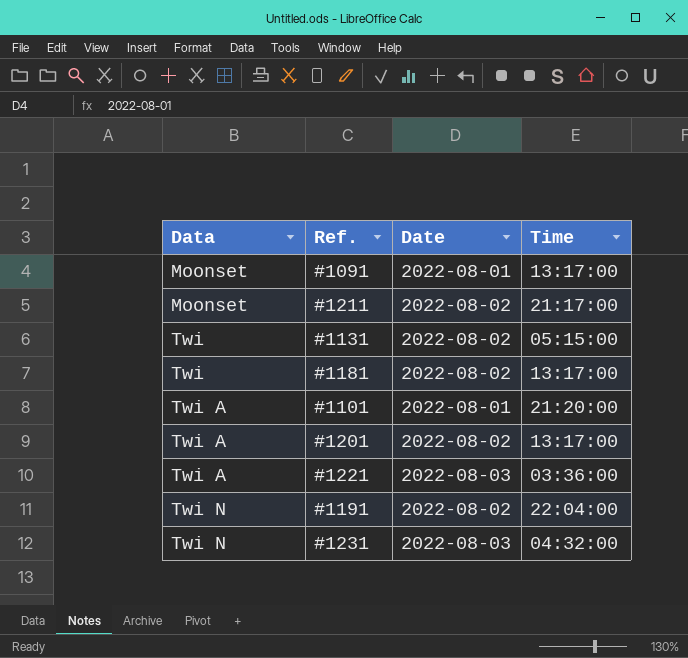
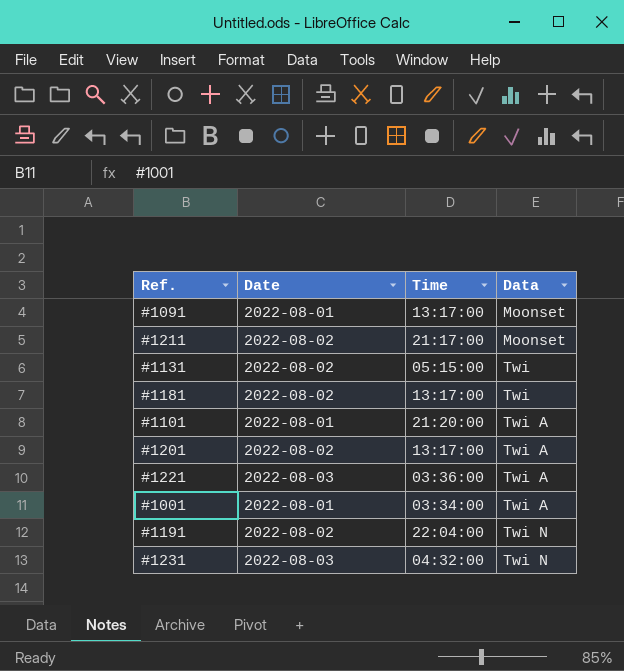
column Data | position: 1 -> 4
row #1001: none -> 2022-08-01 | 03:34:00 | Twi A

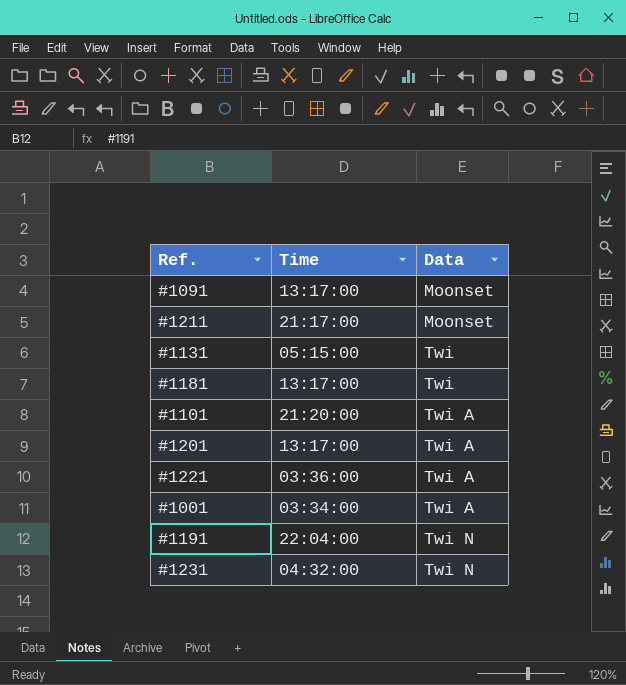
column Date | position: 2 -> none

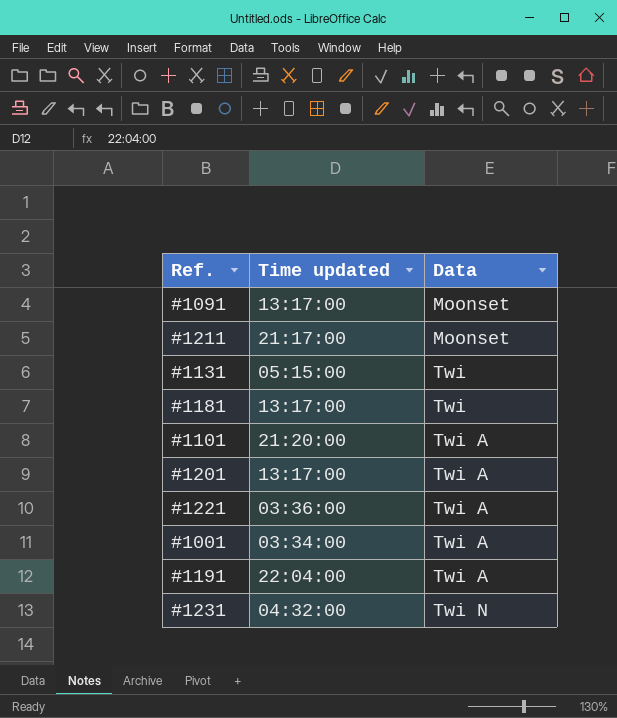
column name: Time -> Time updated
#1191 | Data: Twi N -> Twi A

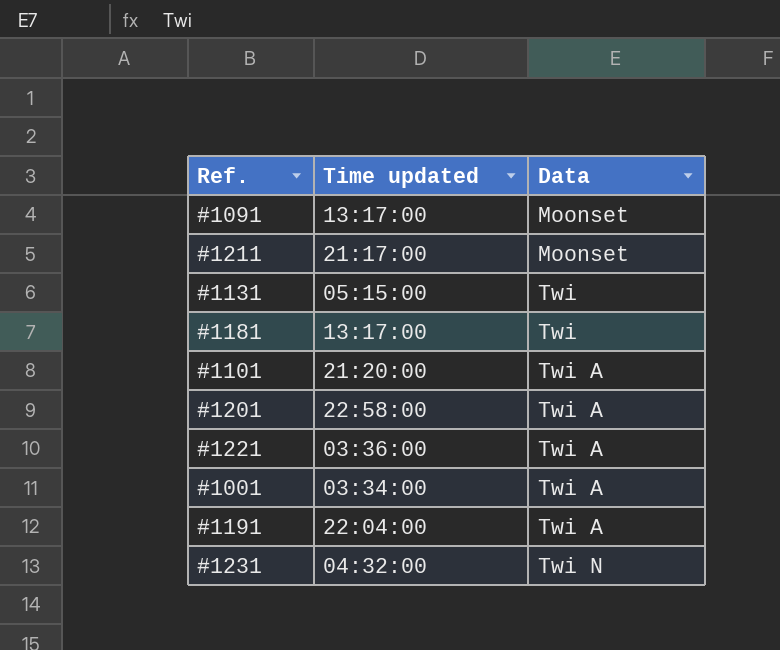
#1201 | Time updated: 13:17:00 -> 22:58:00

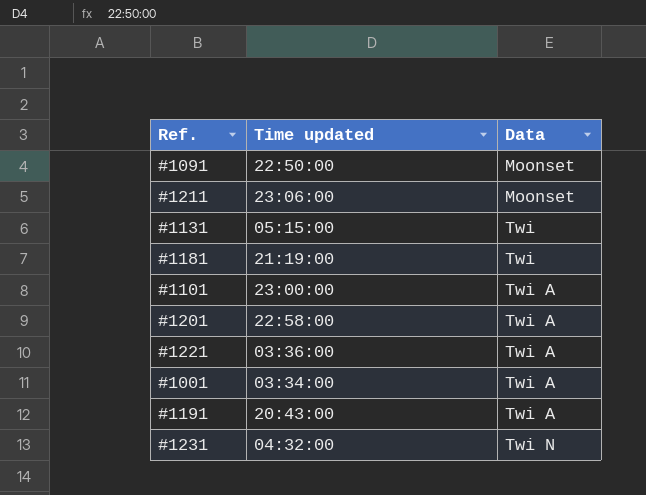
#1091 | Time updated: 13:17:00 -> 22:50:00
#1211 | Time updated: 21:17:00 -> 23:06:00
#1181 | Time updated: 13:17:00 -> 21:19:00
#1101 | Time updated: 21:20:00 -> 23:00:00
#1191 | Time updated: 22:04:00 -> 20:43:00

